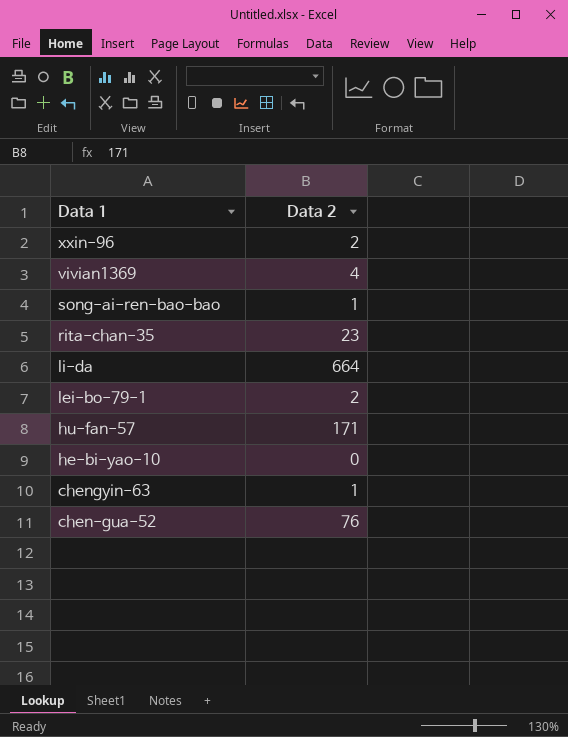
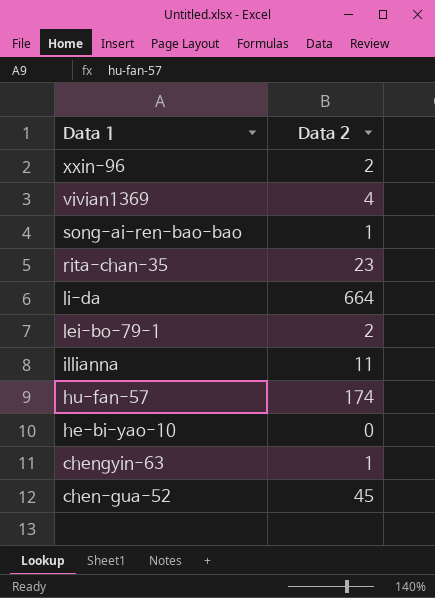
row illianna: none -> 11
hu-fan-57 | Data 2: 171 -> 174
chen-gua-52 | Data 2: 76 -> 45

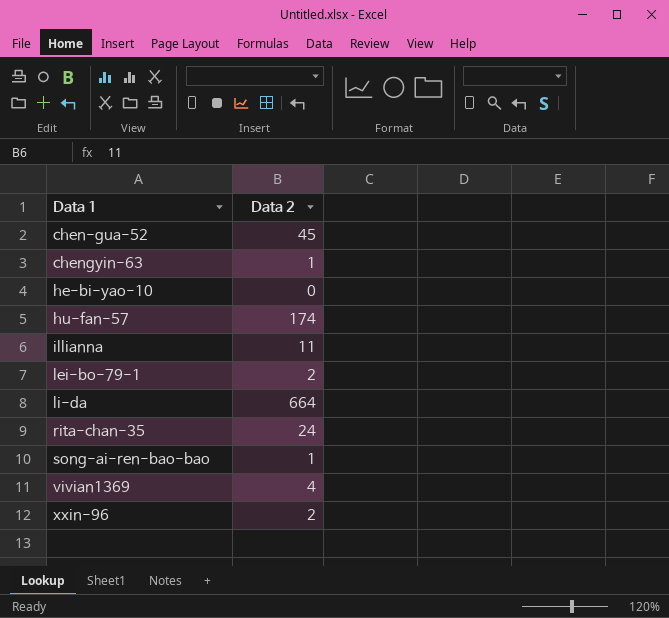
row order: Data 1 descending -> Data 1 ascending
rita-chan-35 | Data 2: 23 -> 24

